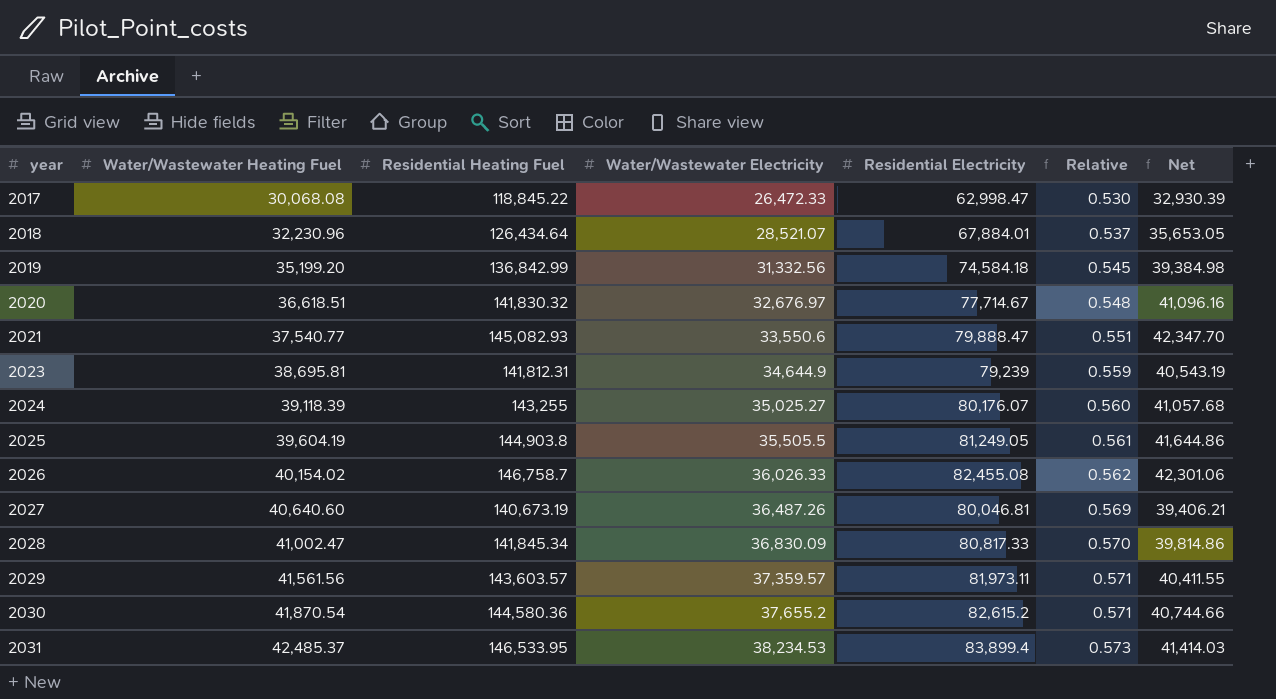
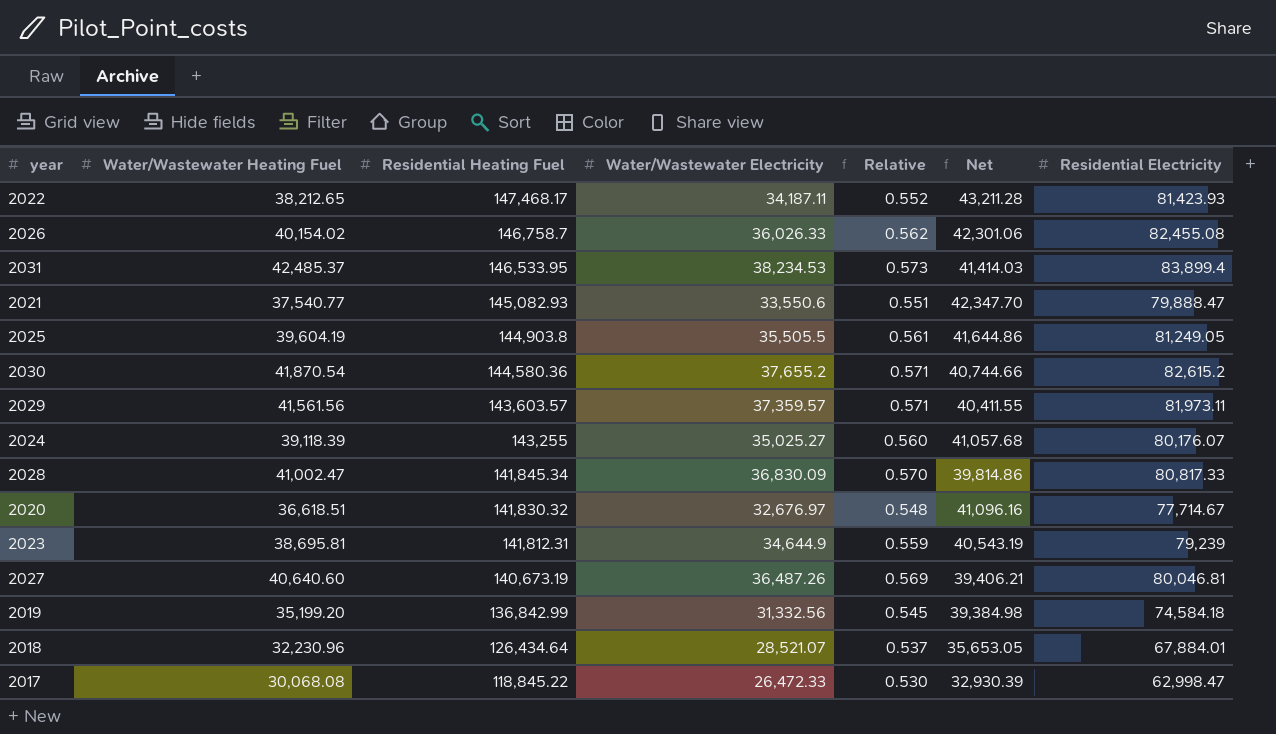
row order: year ascending -> Residential Heating Fuel descending
column Residential Electricity | position: 5 -> 7
row 2022: none -> 38,212.65 | 147,468.17 | 34,187.11 | 0.552 | 43,211.28 | 81,423.93

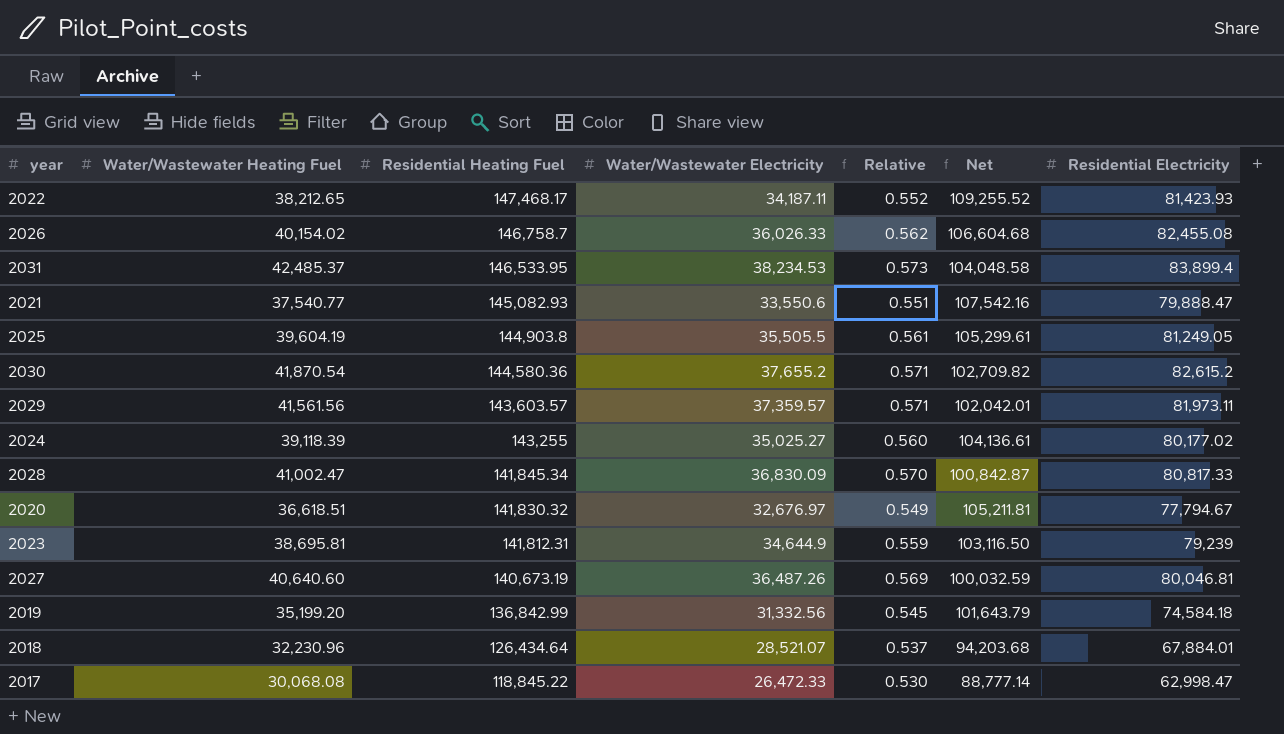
column Net | formula: [Residential Electricity] - [Water/Wastewater Heating Fuel] -> [Residential Heating Fuel] - [Water/Wastewater Heating Fuel]
2024 | Residential Electricity: 80,176.07 -> 80,177.02
2020 | Relative: 0.548 -> 0.549
2020 | Residential Electricity: 77,714.67 -> 77,794.67

